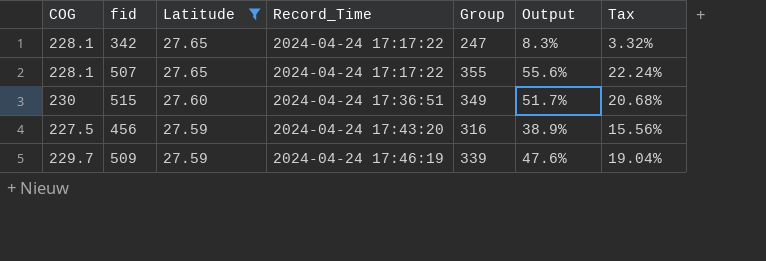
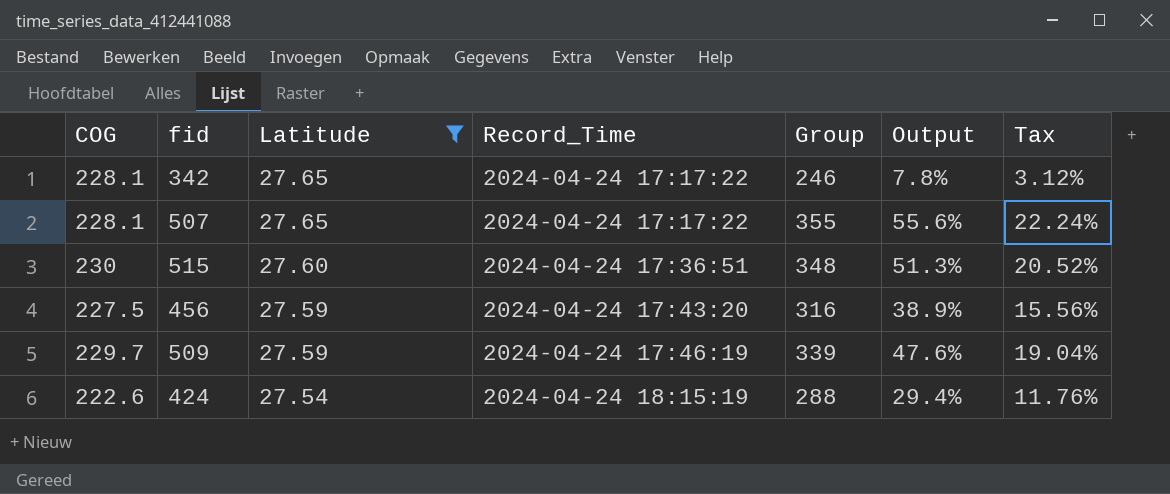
342 | Group: 247 -> 246
342 | Output: 8.3% -> 7.8%
342 | Tax: 3.32% -> 3.12%
515 | Group: 349 -> 348
515 | Output: 51.7% -> 51.3%
515 | Tax: 20.68% -> 20.52%
row 424: none -> 222.6 | 27.54 | 2024-04-24 18:15:19 | 288 | 29.4% | 11.76%

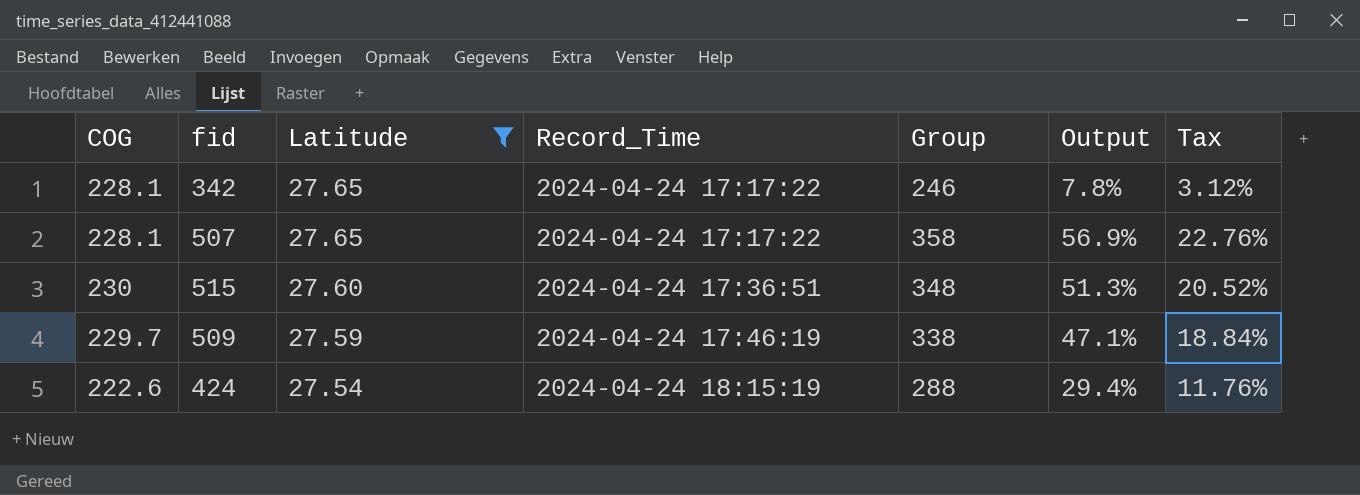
row 456: 227.5 | 27.59 | 2024-04-24 17:43:20 | 316 | 38.9% | 15.56% -> none
507 | Group: 355 -> 358
507 | Output: 55.6% -> 56.9%
507 | Tax: 22.24% -> 22.76%
509 | Group: 339 -> 338
509 | Output: 47.6% -> 47.1%
509 | Tax: 19.04% -> 18.84%

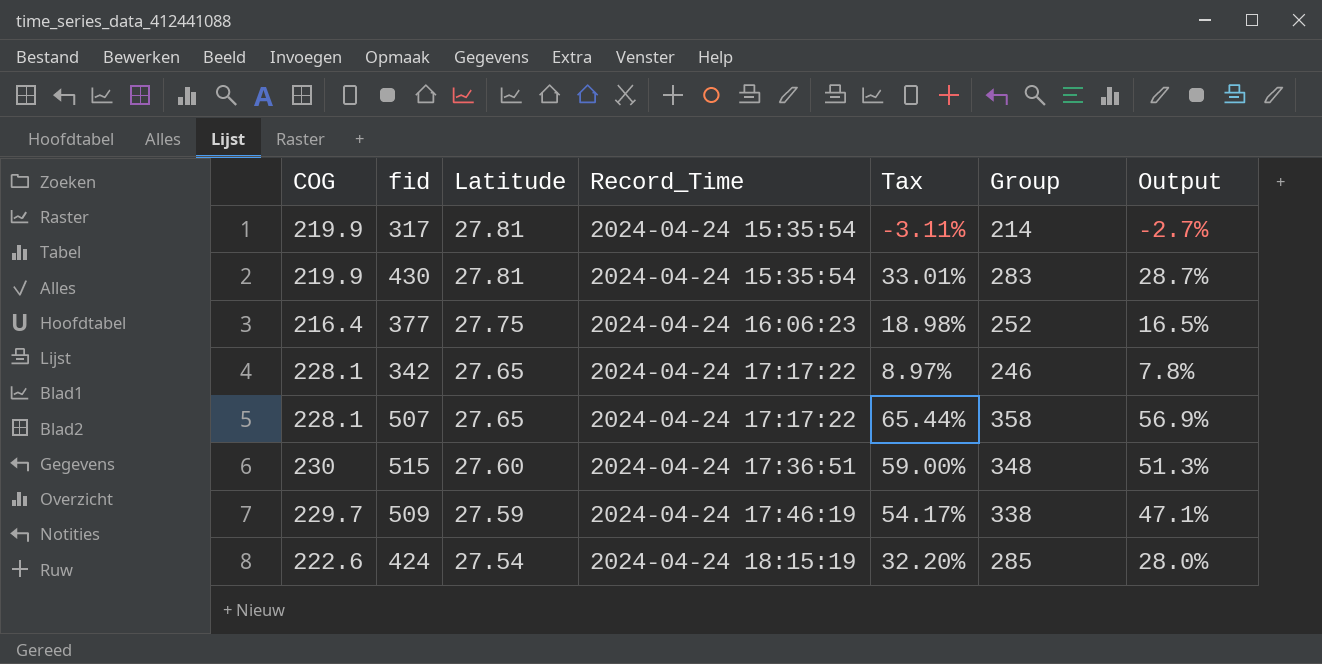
filter: Latitude <= 27.65 -> none
column Tax | formula: [Output] * 0.4 -> [Output] * 1.15
column Tax | position: 7 -> 5
424 | Group: 288 -> 285
424 | Output: 29.4% -> 28.0%

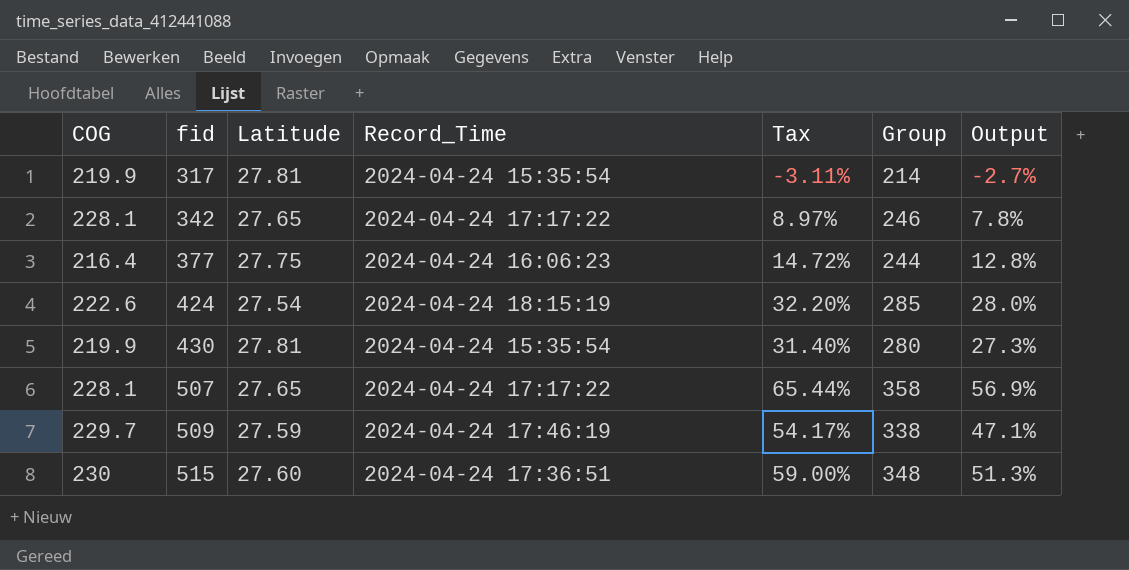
row order: Latitude descending -> fid ascending
377 | Tax: 18.98% -> 14.72%
377 | Group: 252 -> 244
377 | Output: 16.5% -> 12.8%
430 | Tax: 33.01% -> 31.40%
430 | Group: 283 -> 280
430 | Output: 28.7% -> 27.3%

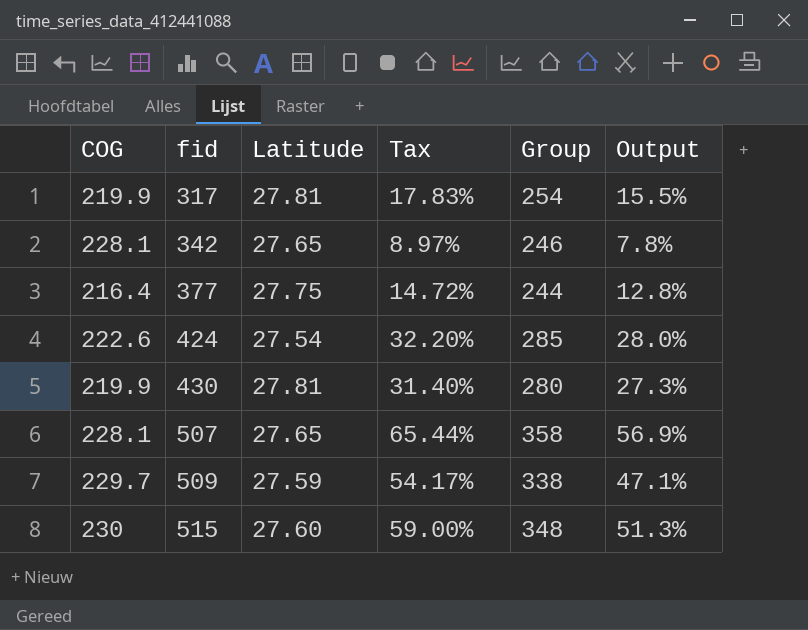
column Record_Time | position: 4 -> none
317 | Tax: -3.11% -> 17.83%
317 | Group: 214 -> 254
317 | Output: -2.7% -> 15.5%

